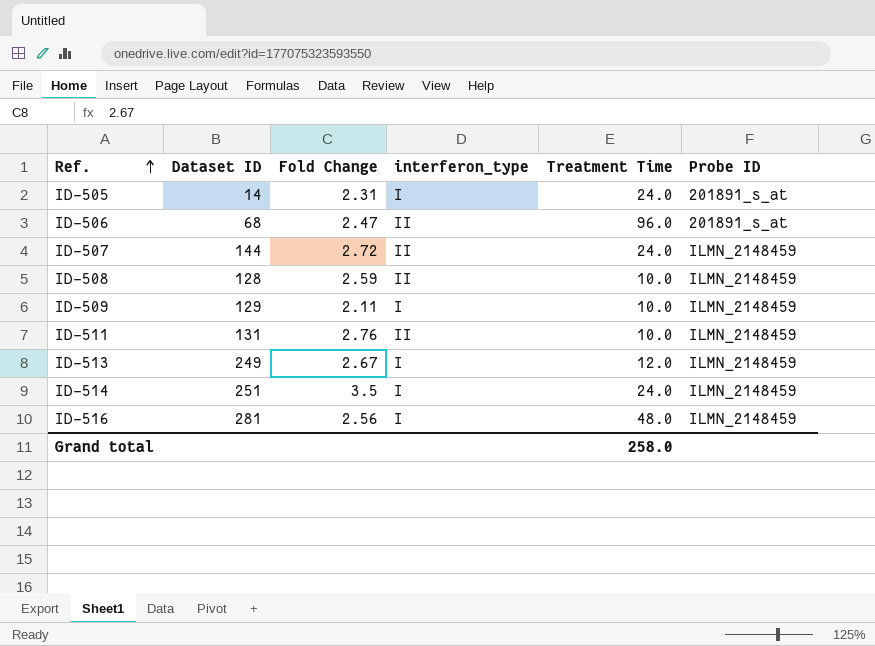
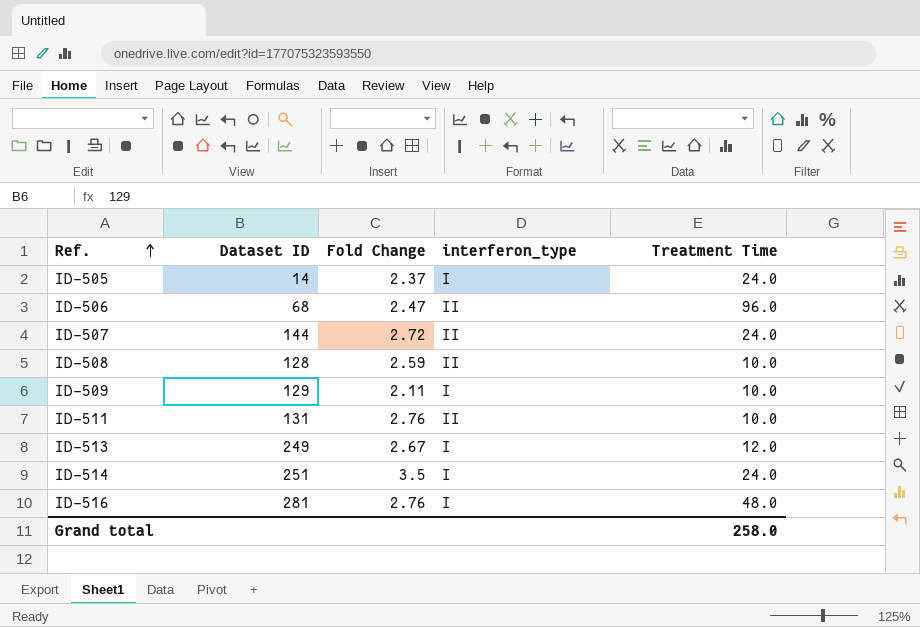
column Probe ID | position: 6 -> none
ID-505 | Fold Change: 2.31 -> 2.37
ID-516 | Fold Change: 2.56 -> 2.76

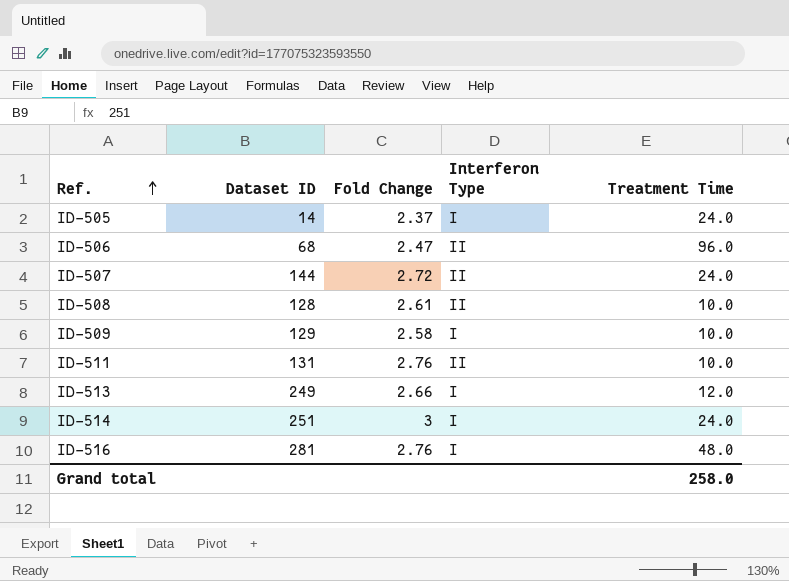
column name: interferon_type -> Interferon Type
ID-508 | Fold Change: 2.59 -> 2.61
ID-509 | Fold Change: 2.11 -> 2.58
ID-513 | Fold Change: 2.67 -> 2.66
ID-514 | Fold Change: 3.5 -> 3

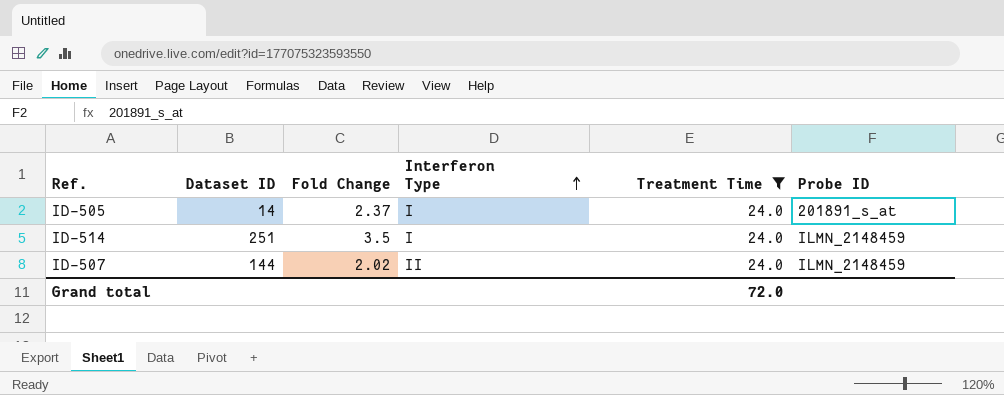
filter: none -> Treatment Time = 24.0
row order: Ref. ascending -> Interferon Type ascending
column Probe ID | position: none -> 6
ID-514 | Fold Change: 3 -> 3.5
ID-507 | Fold Change: 2.72 -> 2.02
Grand total | Treatment Time: 258.0 -> 72.0

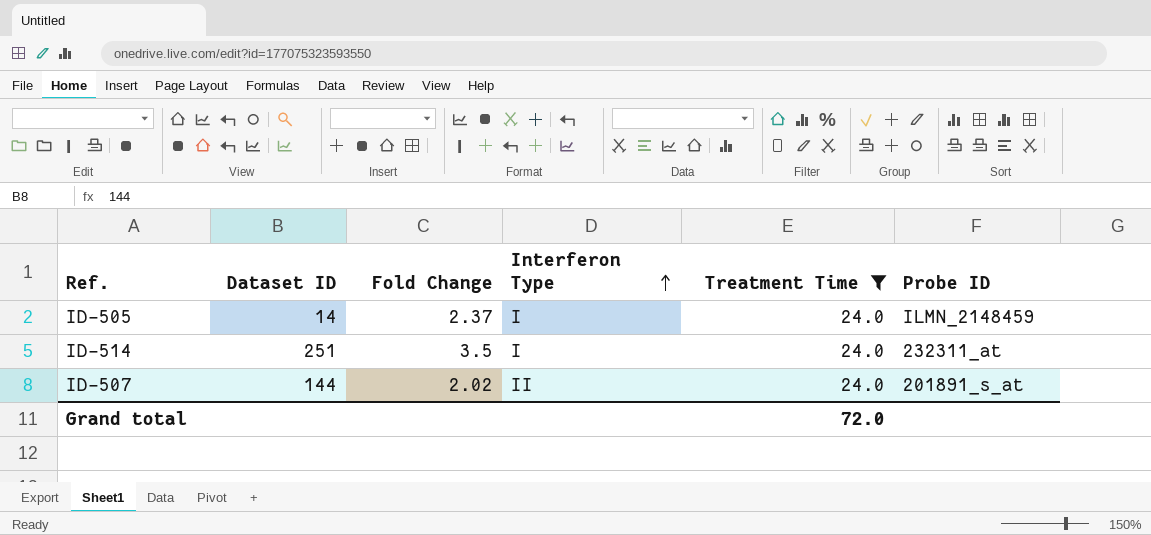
ID-505 | Probe ID: 201891_s_at -> ILMN_2148459
ID-514 | Probe ID: ILMN_2148459 -> 232311_at
ID-507 | Probe ID: ILMN_2148459 -> 201891_s_at

